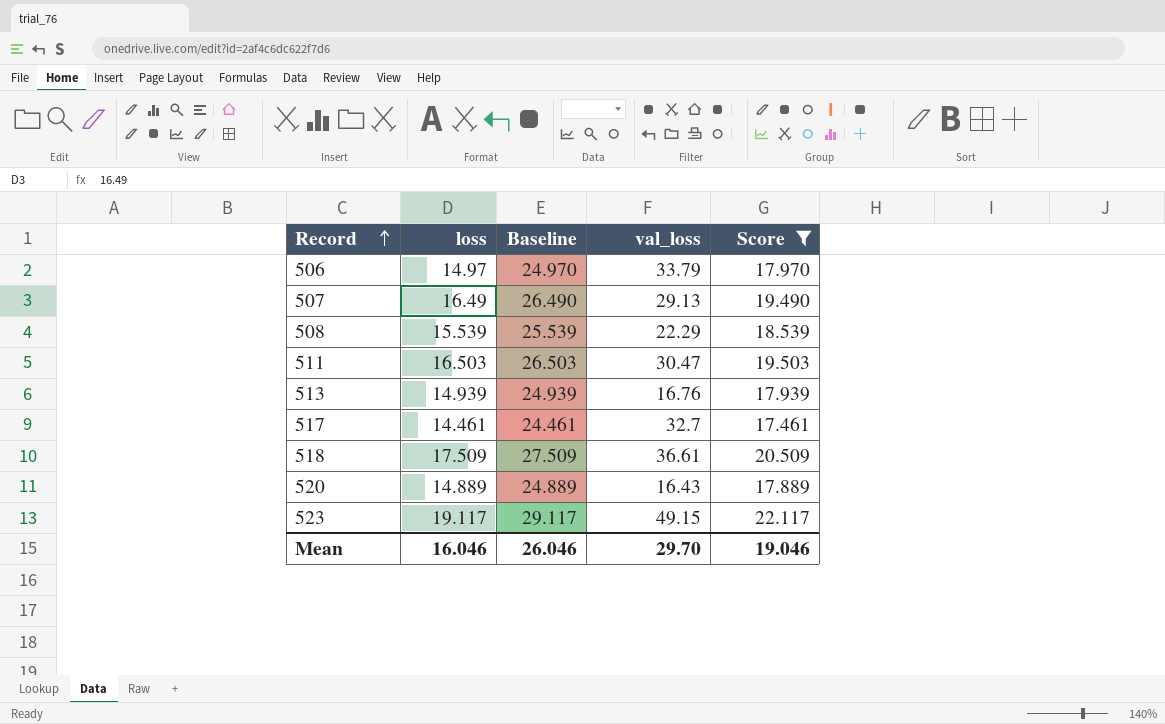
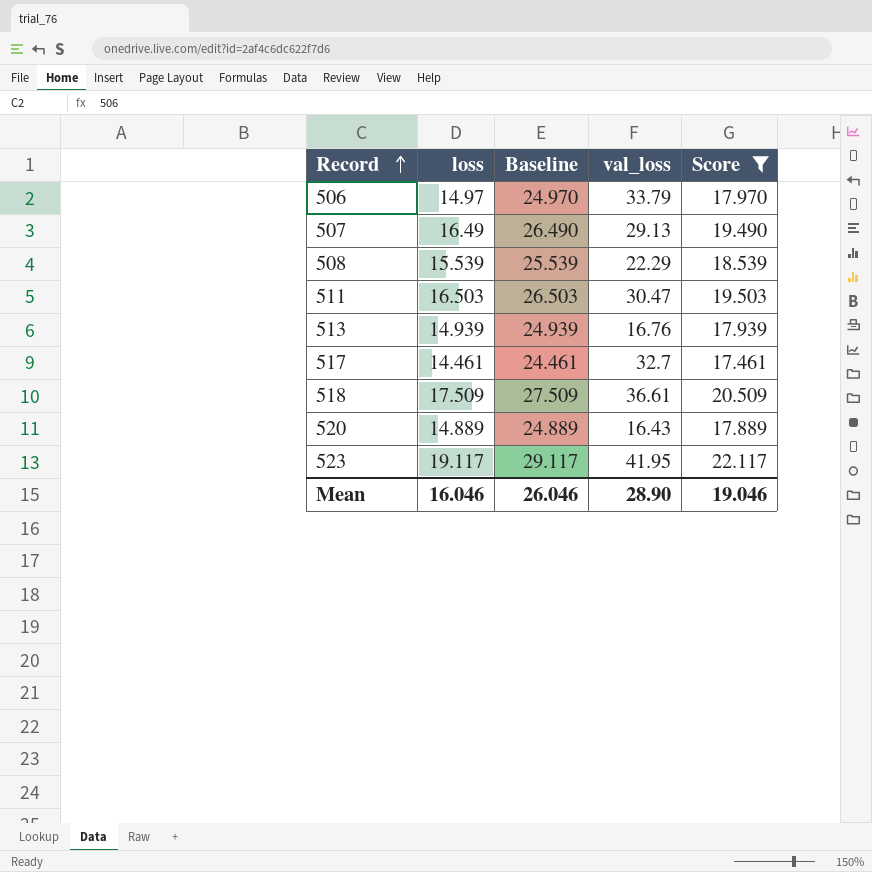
523 | val_loss: 49.15 -> 41.95
Mean | val_loss: 29.70 -> 28.90

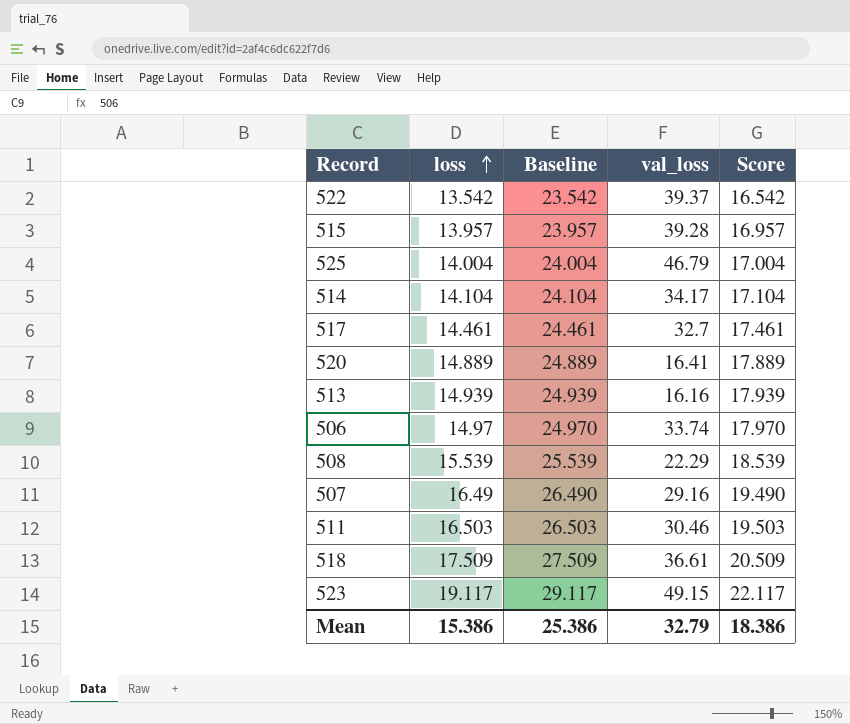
filter: Score >= 17.461 -> none
row order: Record ascending -> loss ascending
520 | val_loss: 16.43 -> 16.41
513 | val_loss: 16.76 -> 16.16
506 | val_loss: 33.79 -> 33.74
507 | val_loss: 29.13 -> 29.16
511 | val_loss: 30.47 -> 30.46
523 | val_loss: 41.95 -> 49.15
Mean | loss: 16.046 -> 15.386
Mean | Baseline: 26.046 -> 25.386
Mean | val_loss: 28.90 -> 32.79
Mean | Score: 19.046 -> 18.386

